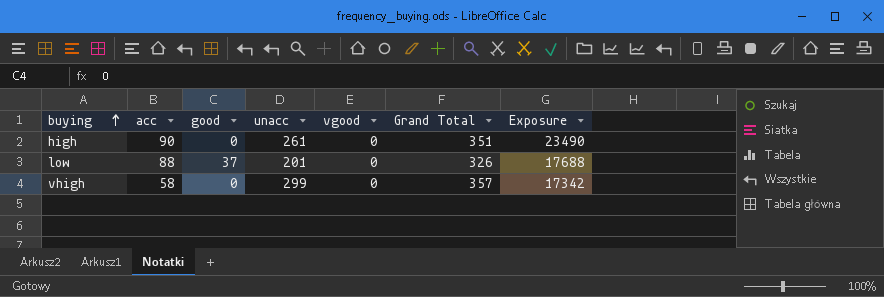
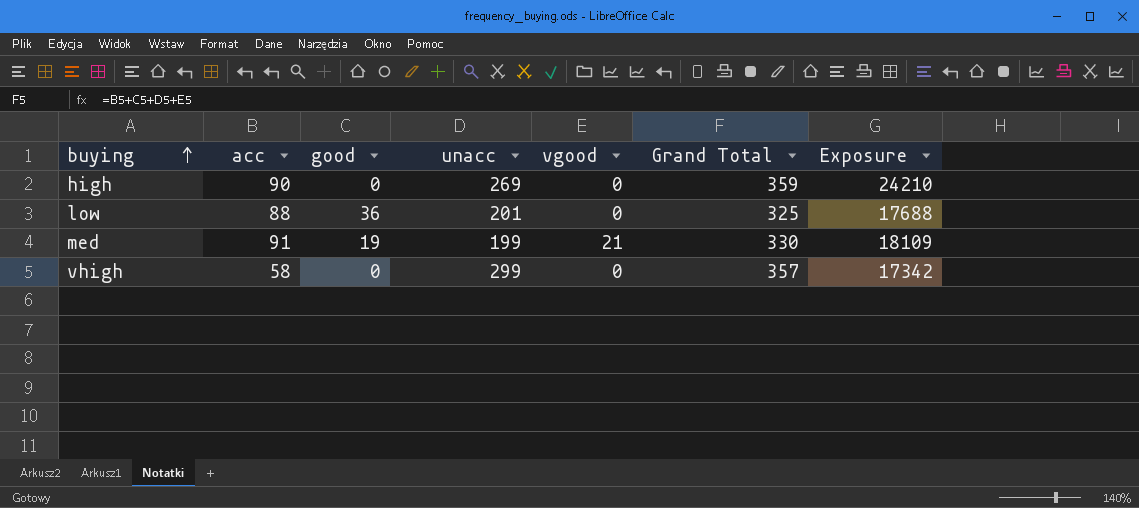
high | unacc: 261 -> 269
high | Grand Total: 351 -> 359
high | Exposure: 23490 -> 24210
low | good: 37 -> 36
low | Grand Total: 326 -> 325
row med: none -> 91 | 19 | 199 | 21 | 330 | 18109

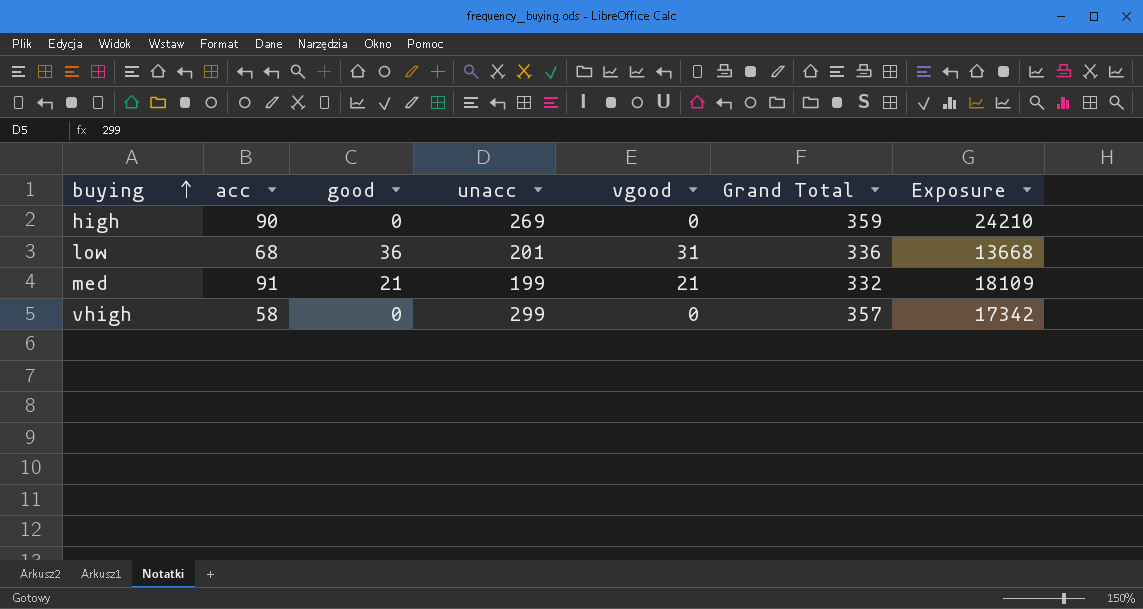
low | acc: 88 -> 68
low | vgood: 0 -> 31
low | Grand Total: 325 -> 336
low | Exposure: 17688 -> 13668
med | good: 19 -> 21
med | Grand Total: 330 -> 332

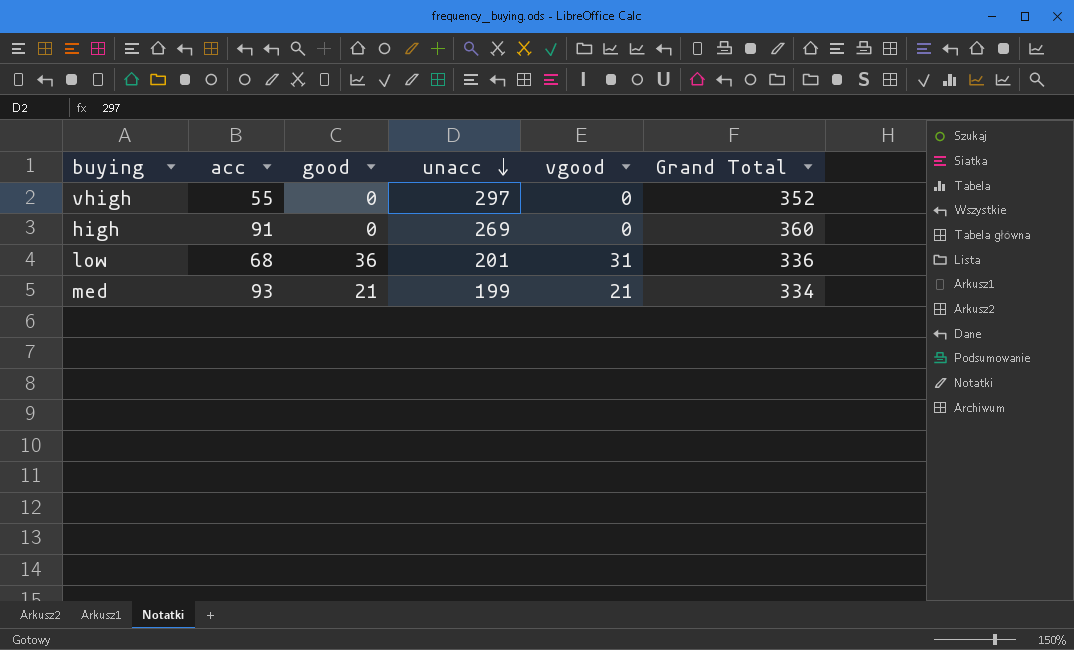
row order: buying ascending -> unacc descending
column Exposure | formula: [acc] * [unacc] -> none
vhigh | acc: 58 -> 55
vhigh | unacc: 299 -> 297
vhigh | Grand Total: 357 -> 352
high | acc: 90 -> 91
high | Grand Total: 359 -> 360
med | acc: 91 -> 93
med | Grand Total: 332 -> 334

